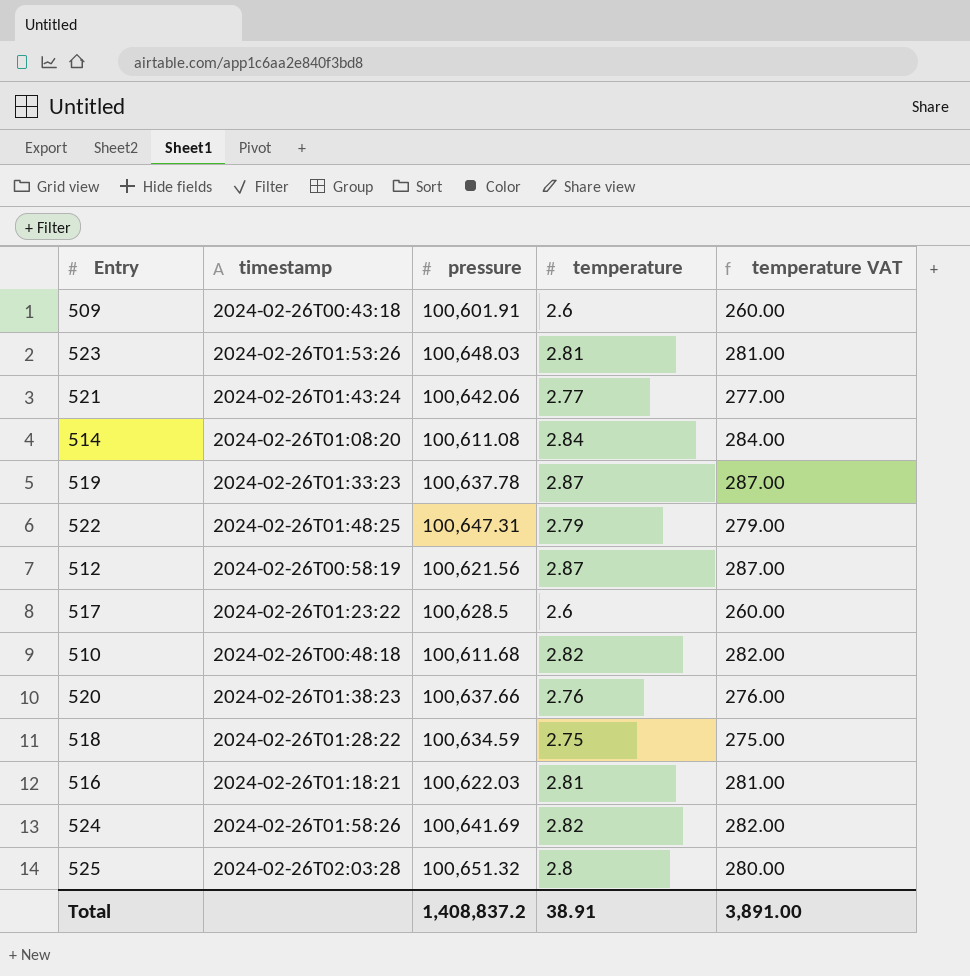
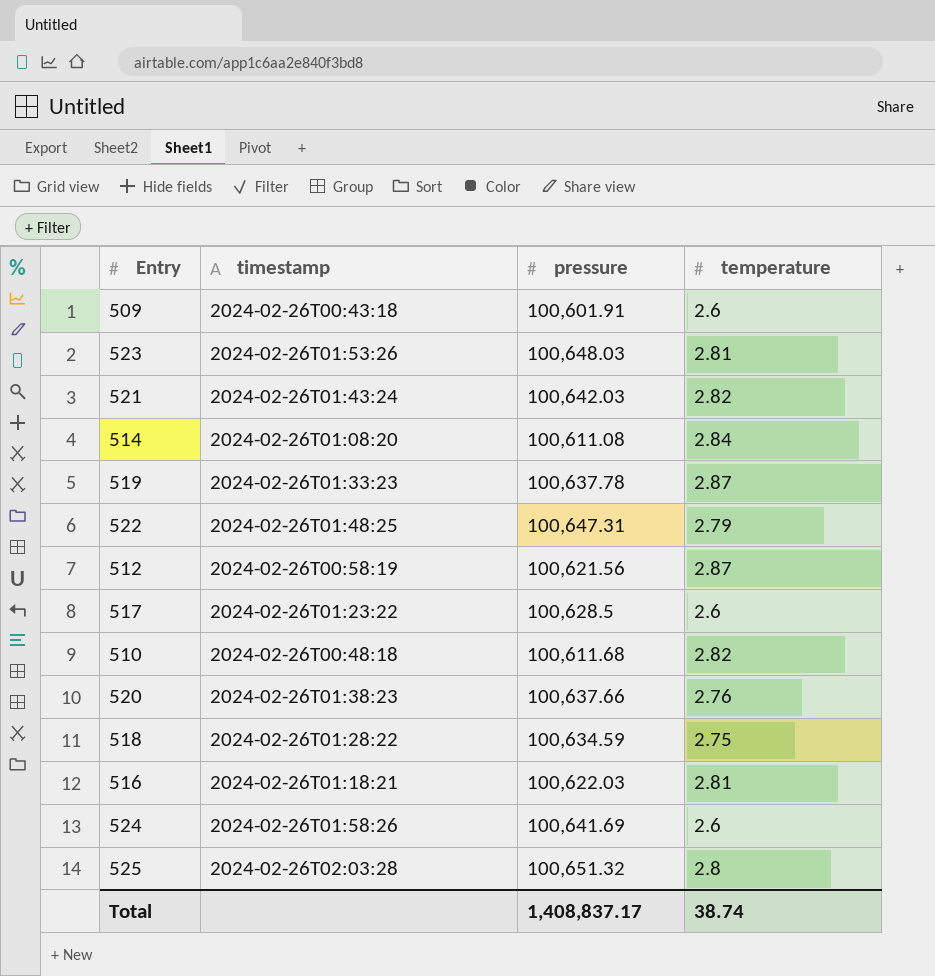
column temperature VAT | formula: [temperature] * 100 -> none
521 | pressure: 100,642.06 -> 100,642.03
521 | temperature: 2.77 -> 2.82
524 | temperature: 2.82 -> 2.6
Total | pressure: 1,408,837.2 -> 1,408,837.17
Total | temperature: 38.91 -> 38.74

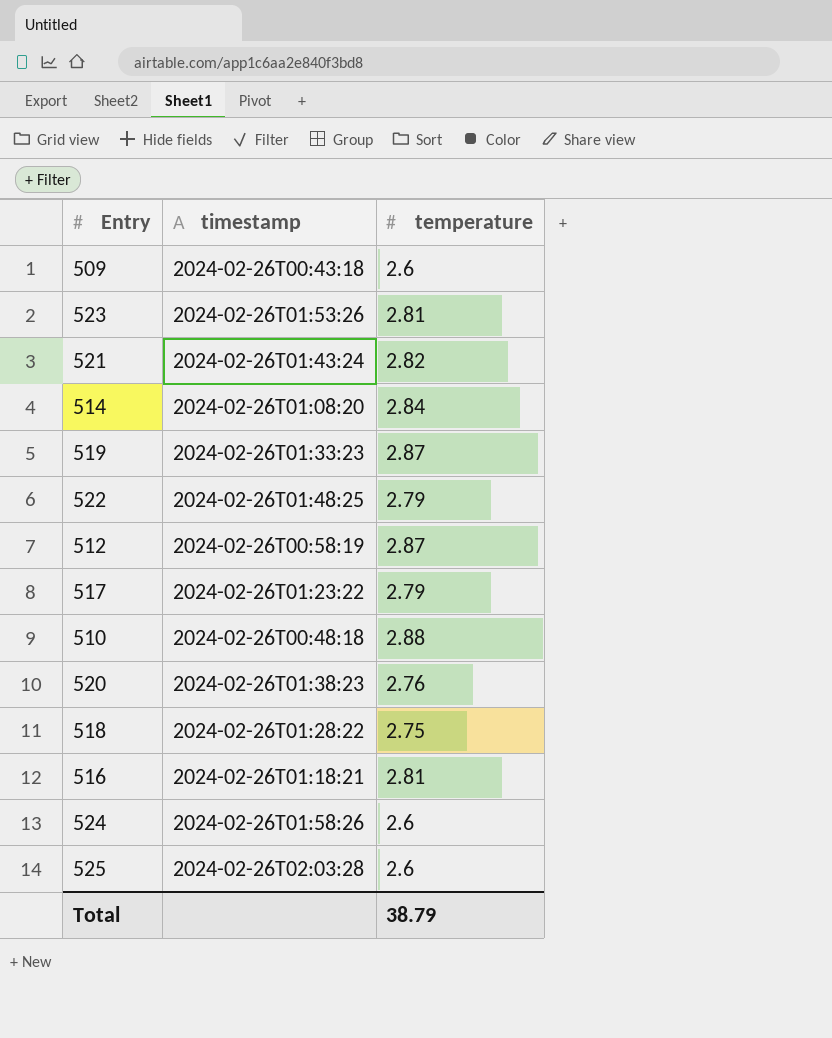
column pressure | position: 3 -> none
517 | temperature: 2.6 -> 2.79
510 | temperature: 2.82 -> 2.88
525 | temperature: 2.8 -> 2.6
Total | temperature: 38.74 -> 38.79

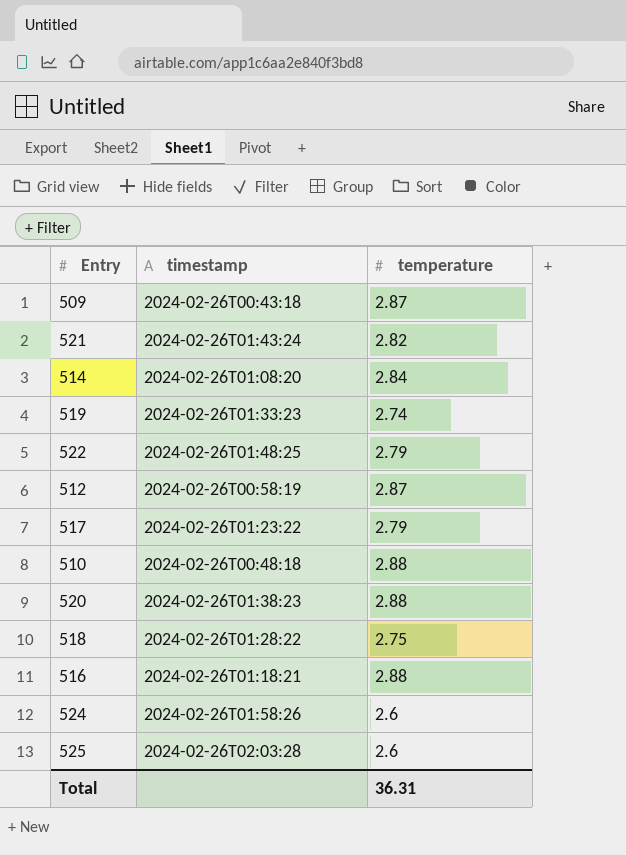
row 523: 2024-02-26T01:53:26 | 2.81 -> none
509 | temperature: 2.6 -> 2.87
519 | temperature: 2.87 -> 2.74
520 | temperature: 2.76 -> 2.88
516 | temperature: 2.81 -> 2.88
Total | temperature: 38.79 -> 36.31

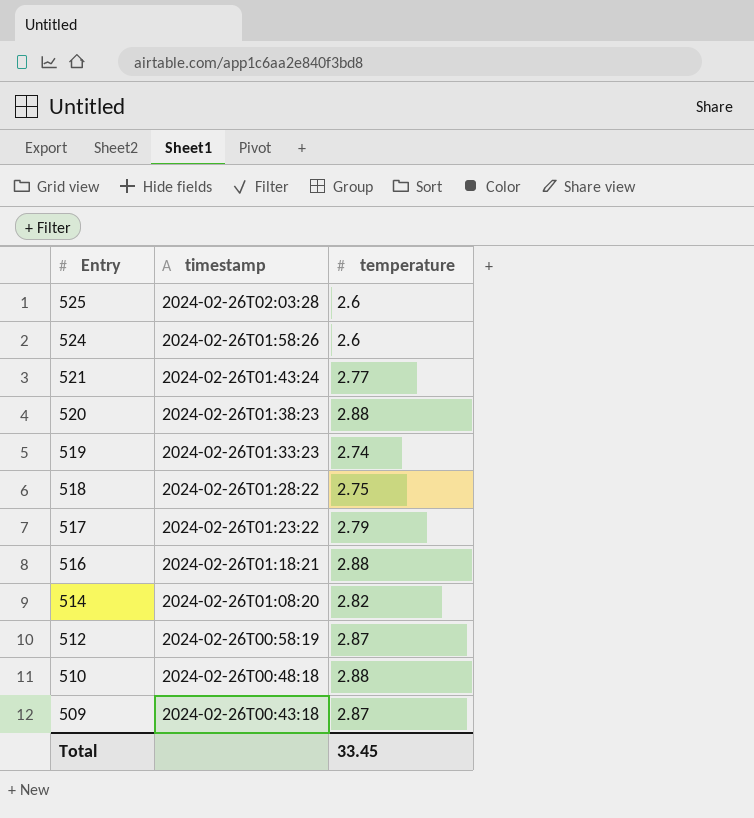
row order: none -> Entry descending
row 522: 2024-02-26T01:48:25 | 2.79 -> none
521 | temperature: 2.82 -> 2.77
514 | temperature: 2.84 -> 2.82
Total | temperature: 36.31 -> 33.45

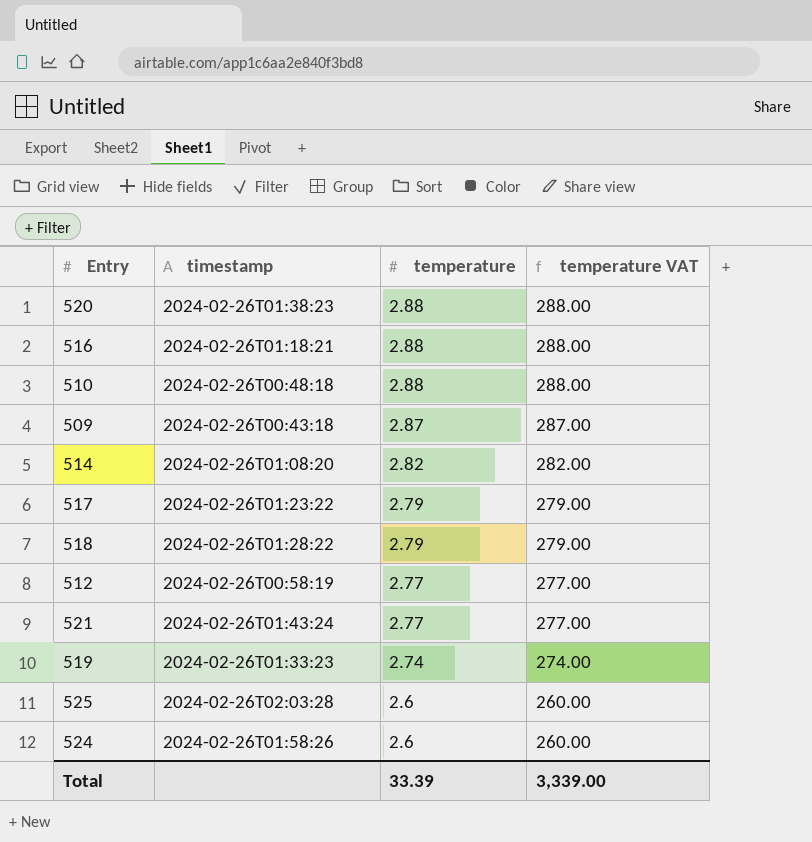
row order: Entry descending -> temperature descending
column temperature VAT | formula: none -> [temperature] * 100
518 | temperature: 2.75 -> 2.79
512 | temperature: 2.87 -> 2.77
Total | temperature: 33.45 -> 33.39

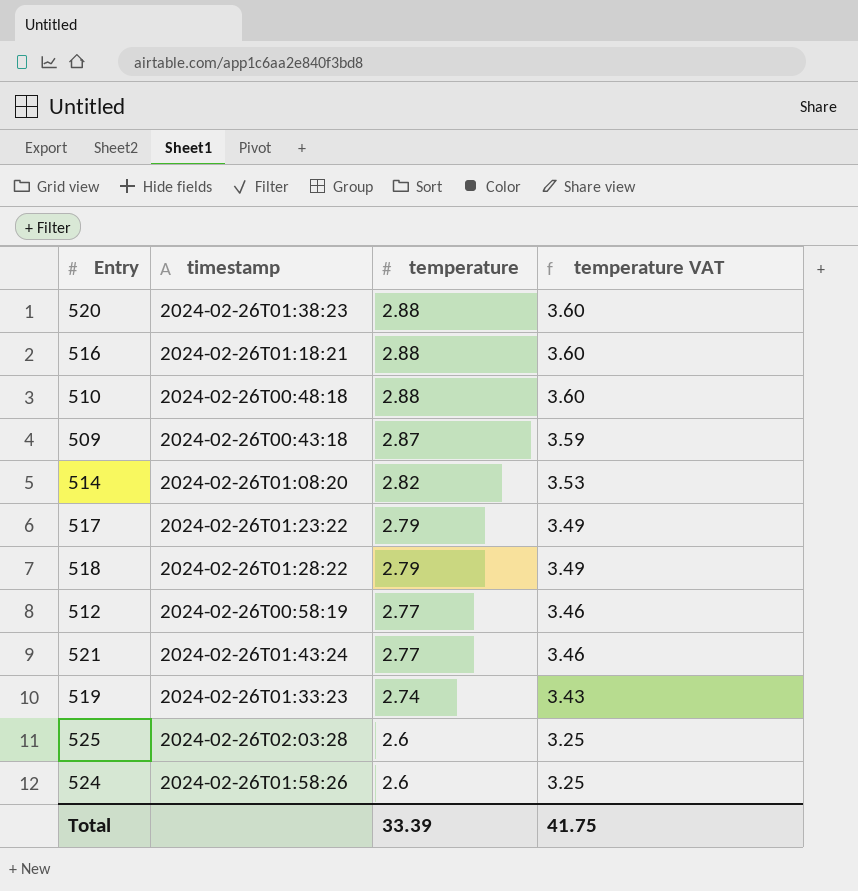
column temperature VAT | formula: [temperature] * 100 -> [temperature] * 1.25
Total | temperature VAT: 3,339.00 -> 41.75

